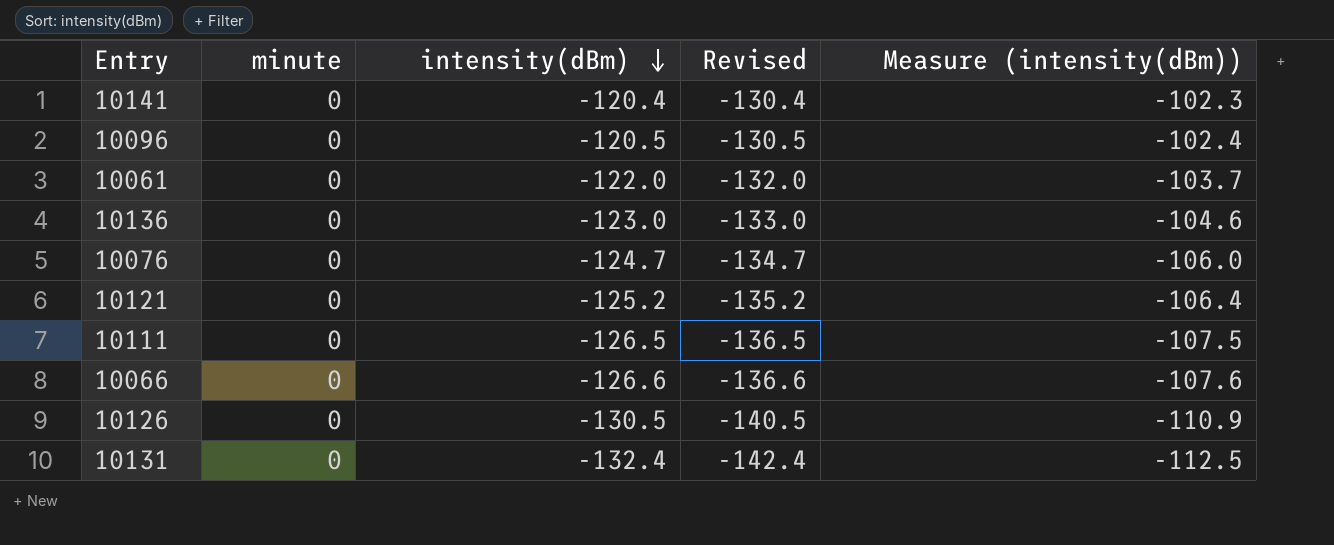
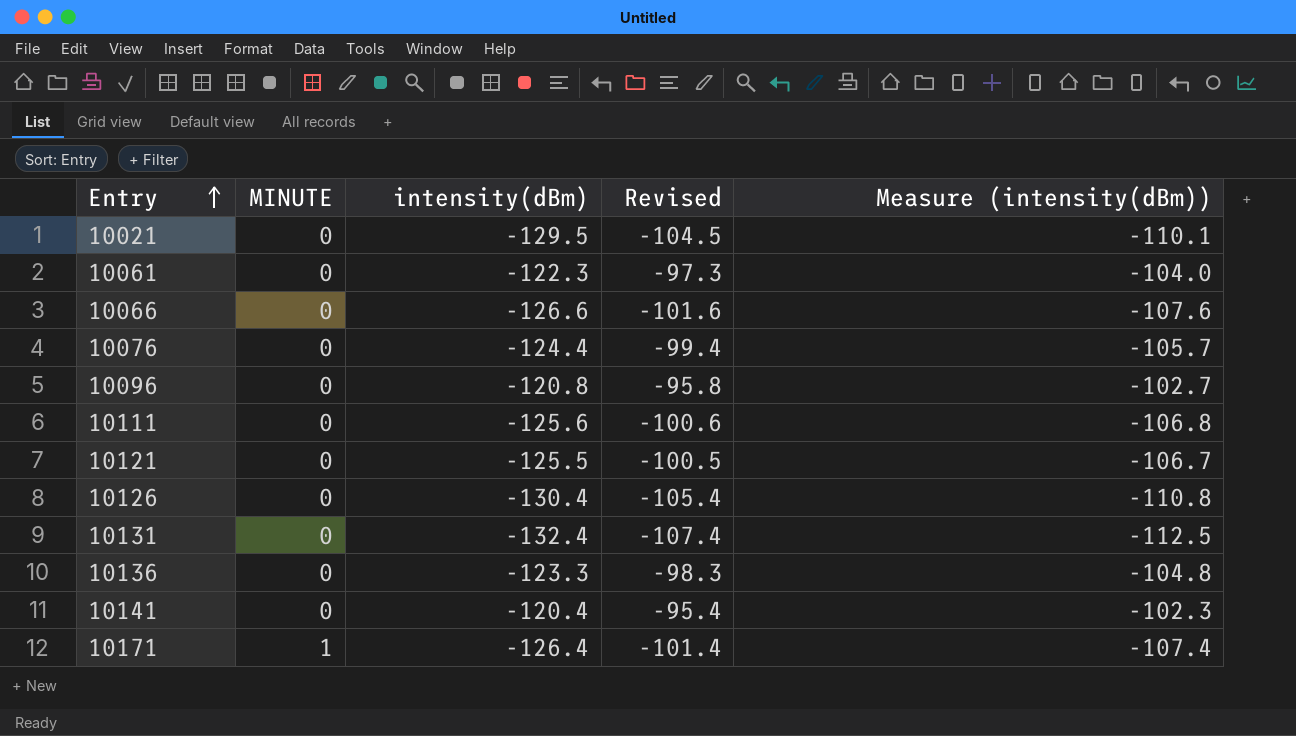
row order: intensity(dBm) descending -> Entry ascending
column name: minute -> MINUTE
column Revised | formula: [intensity(dBm)] - 10 -> [intensity(dBm)] + 25
row 10021: none -> 0 | -129.5 | -104.5 | -110.1
10061 | intensity(dBm): -122.0 -> -122.3
10061 | Measure (intensity(dBm)): -103.7 -> -104.0
10076 | intensity(dBm): -124.7 -> -124.4
10076 | Measure (intensity(dBm)): -106.0 -> -105.7
10096 | intensity(dBm): -120.5 -> -120.8
10096 | Measure (intensity(dBm)): -102.4 -> -102.7
10111 | intensity(dBm): -126.5 -> -125.6
10111 | Measure (intensity(dBm)): -107.5 -> -106.8
10121 | intensity(dBm): -125.2 -> -125.5
10121 | Measure (intensity(dBm)): -106.4 -> -106.7
10126 | intensity(dBm): -130.5 -> -130.4
10126 | Measure (intensity(dBm)): -110.9 -> -110.8
10136 | intensity(dBm): -123.0 -> -123.3
10136 | Measure (intensity(dBm)): -104.6 -> -104.8
row 10171: none -> 1 | -126.4 | -101.4 | -107.4

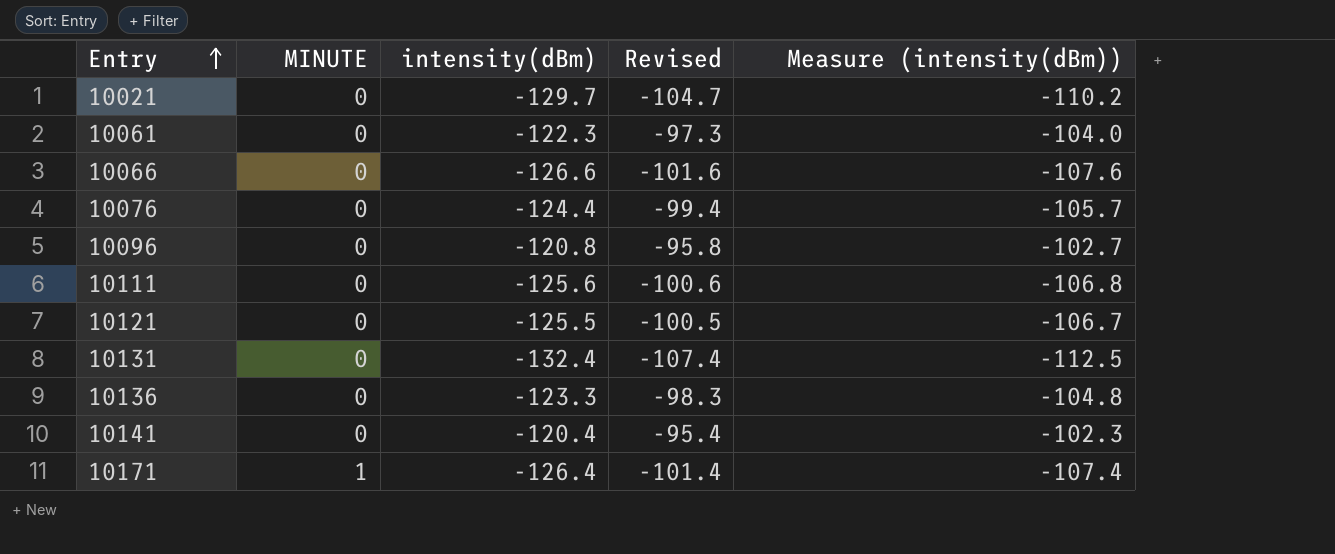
row 10126: 0 | -130.4 | -105.4 | -110.8 -> none
10021 | intensity(dBm): -129.5 -> -129.7
10021 | Revised: -104.5 -> -104.7
10021 | Measure (intensity(dBm)): -110.1 -> -110.2

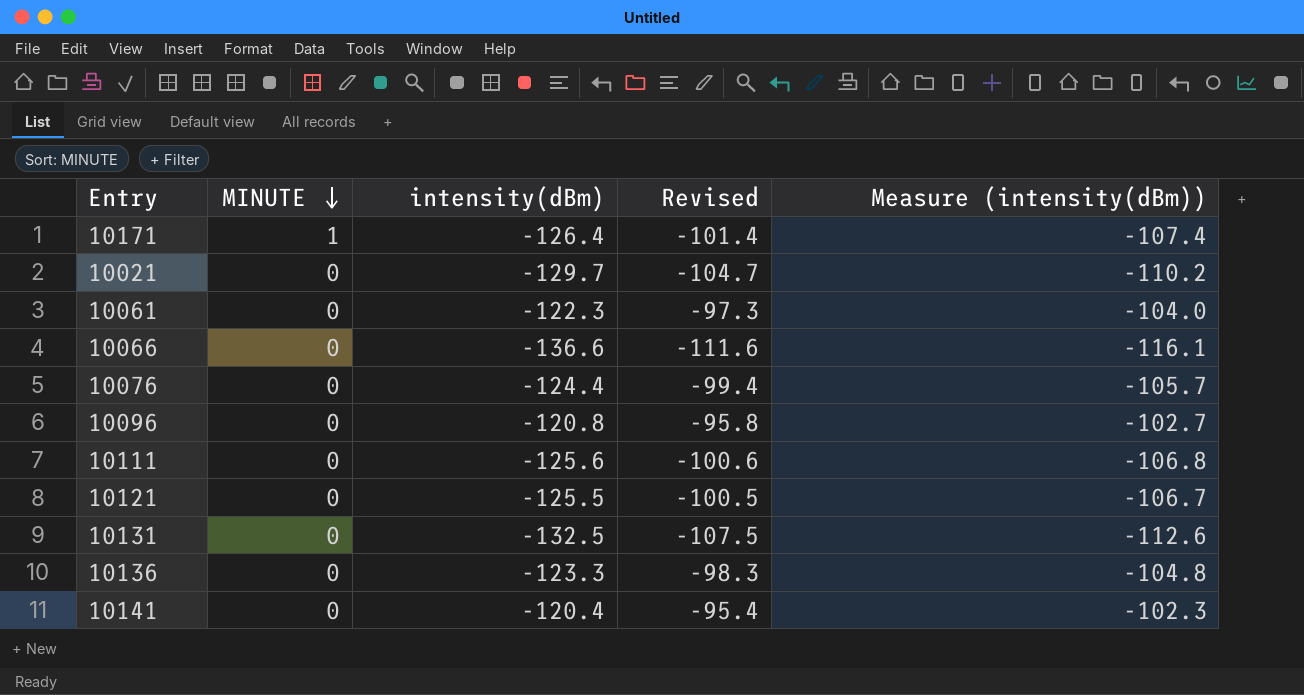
row order: Entry ascending -> MINUTE descending
10066 | intensity(dBm): -126.6 -> -136.6
10066 | Revised: -101.6 -> -111.6
10066 | Measure (intensity(dBm)): -107.6 -> -116.1
10131 | intensity(dBm): -132.4 -> -132.5
10131 | Revised: -107.4 -> -107.5
10131 | Measure (intensity(dBm)): -112.5 -> -112.6

